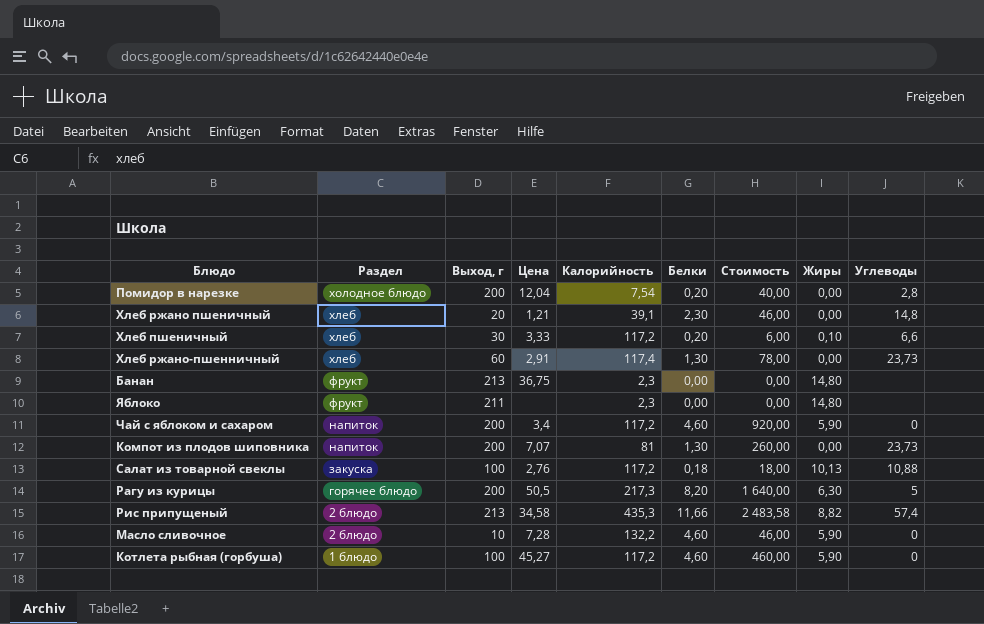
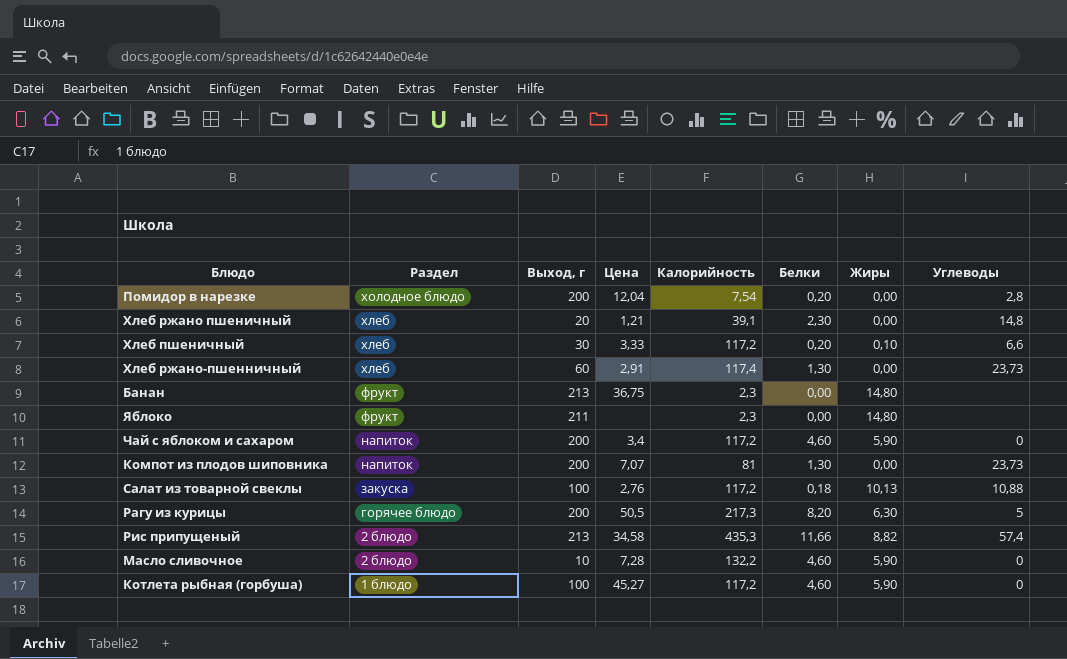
column Стоимость | formula: [Выход, г] * [Белки] -> none

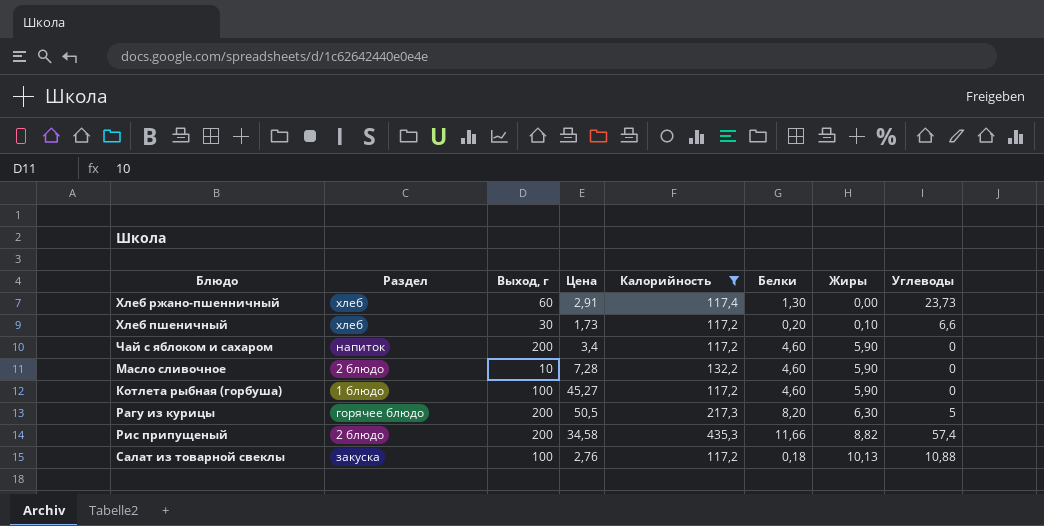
filter: none -> Калорийность >= 117,2
row order: Раздел descending -> Жиры ascending
Хлеб пшеничный | Цена: 3,33 -> 1,73
Рис припущеный | Выход, г: 213 -> 200

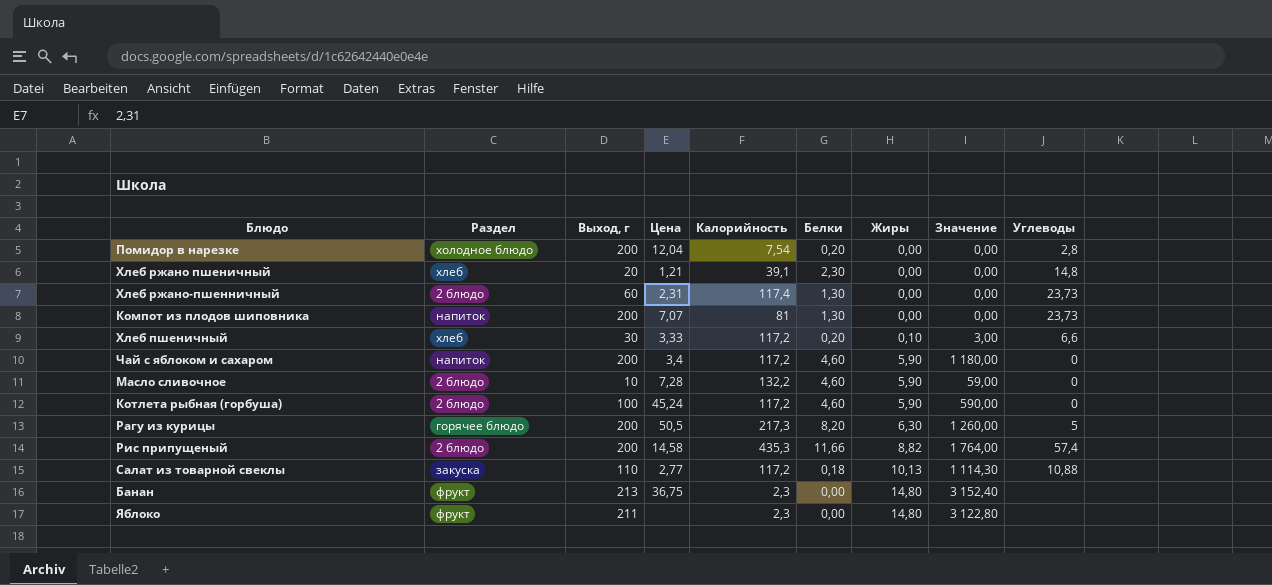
filter: Калорийность >= 117,2 -> none
column Значение | formula: none -> [Выход, г] * [Жиры]
Хлеб ржано-пшенничный | Раздел: хлеб -> 2 блюдо
Хлеб ржано-пшенничный | Цена: 2,91 -> 2,31
Хлеб пшеничный | Цена: 1,73 -> 3,33
Котлета рыбная (горбуша) | Раздел: 1 блюдо -> 2 блюдо
Котлета рыбная (горбуша) | Цена: 45,27 -> 45,24
Рис припущеный | Цена: 34,58 -> 14,58
Салат из товарной свеклы | Выход, г: 100 -> 110
Салат из товарной свеклы | Цена: 2,76 -> 2,77

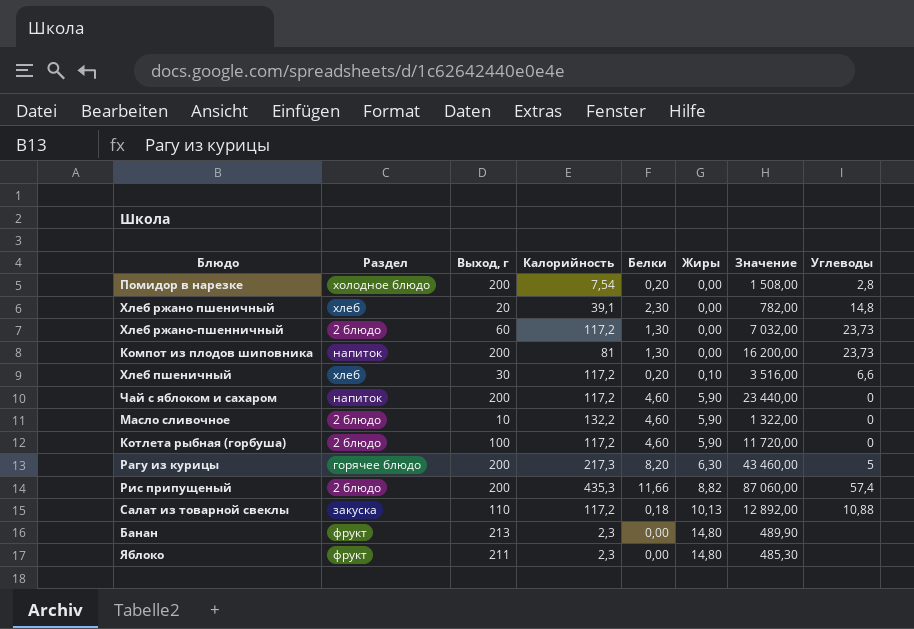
column Цена | position: 4 -> none
column Значение | formula: [Выход, г] * [Жиры] -> [Выход, г] * [Калорийность]
Хлеб ржано-пшенничный | Калорийность: 117,4 -> 117,2

